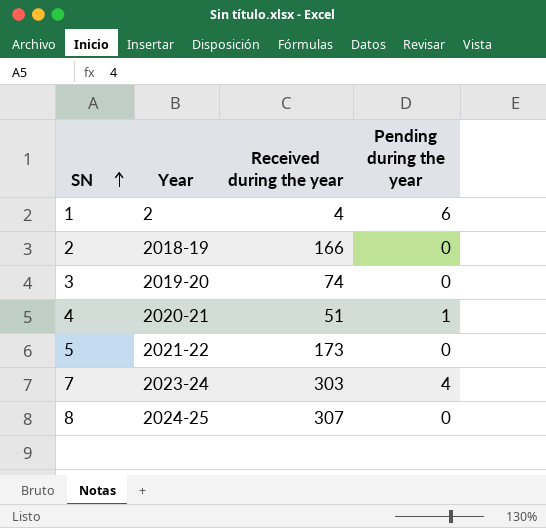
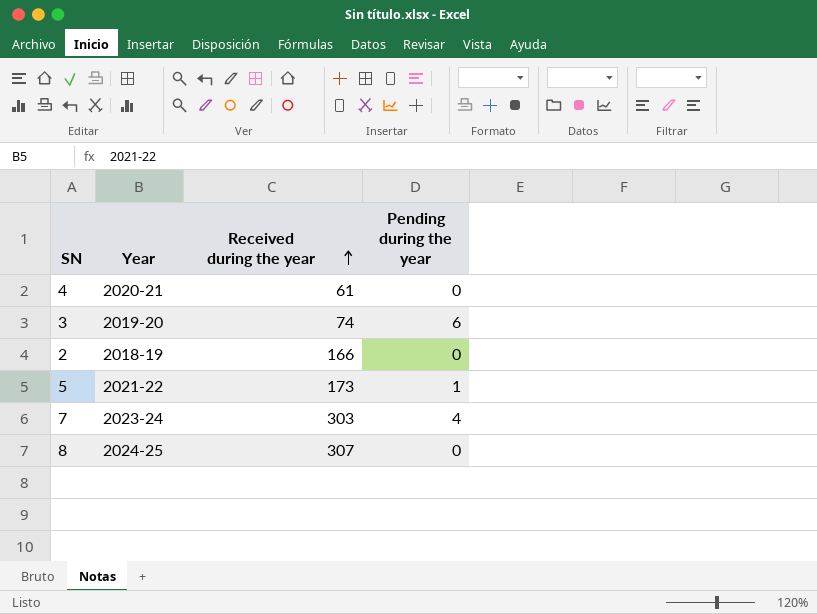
row order: SN ascending -> Received during the year ascending
row 1: 2 | 4 | 6 -> none
4 | Received during the year: 51 -> 61
4 | Pending during the year: 1 -> 0
3 | Pending during the year: 0 -> 6
5 | Pending during the year: 0 -> 1

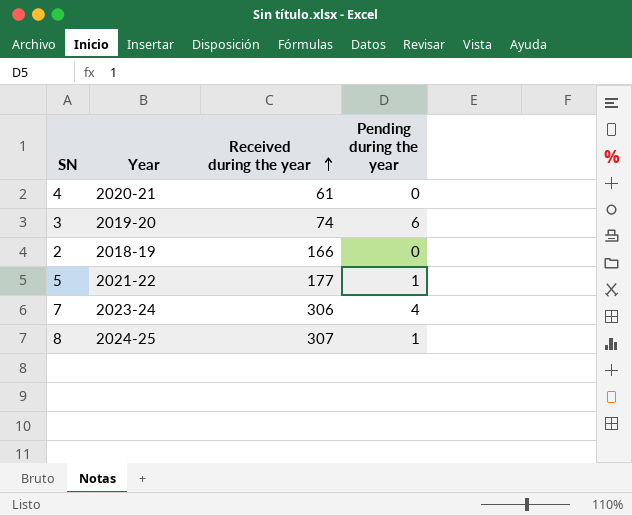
5 | Received during the year: 173 -> 177
7 | Received during the year: 303 -> 306
8 | Pending during the year: 0 -> 1

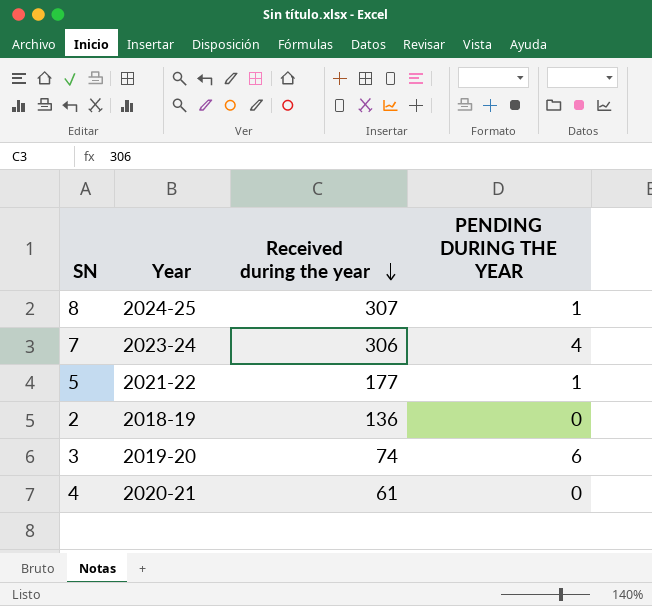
row order: Received during the year ascending -> Received during the year descending
column name: Pending during the year -> PENDING DURING THE YEAR
2 | Received during the year: 166 -> 136

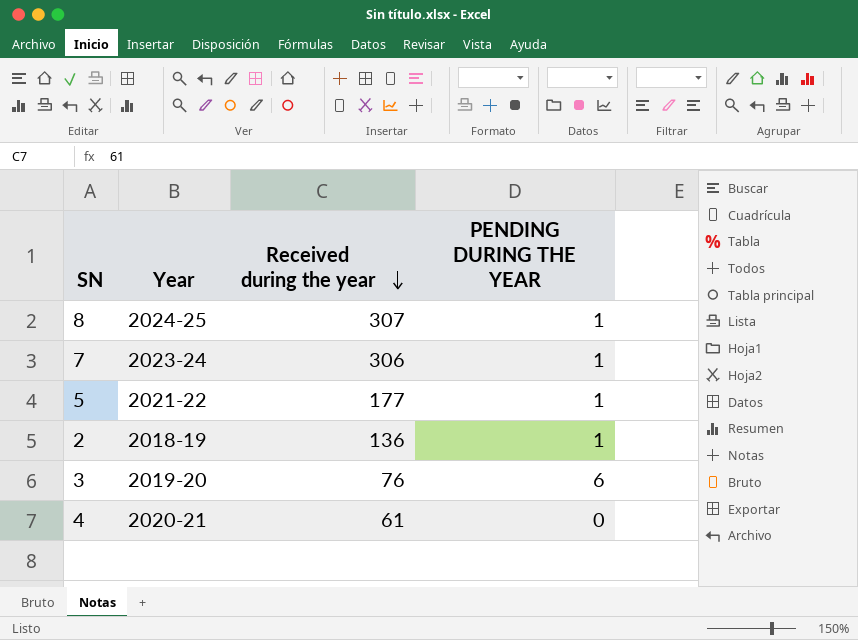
7 | PENDING DURING THE YEAR: 4 -> 1
2 | PENDING DURING THE YEAR: 0 -> 1
3 | Received during the year: 74 -> 76

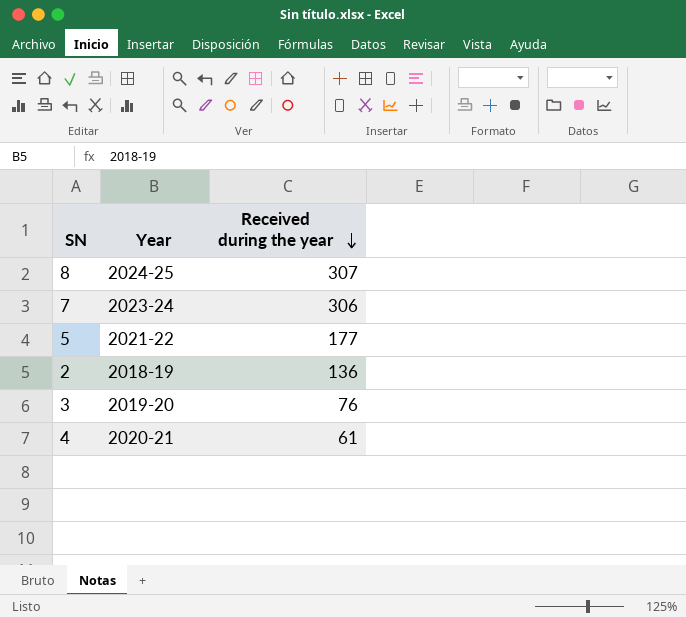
column PENDING DURING THE YEAR | position: 4 -> none

